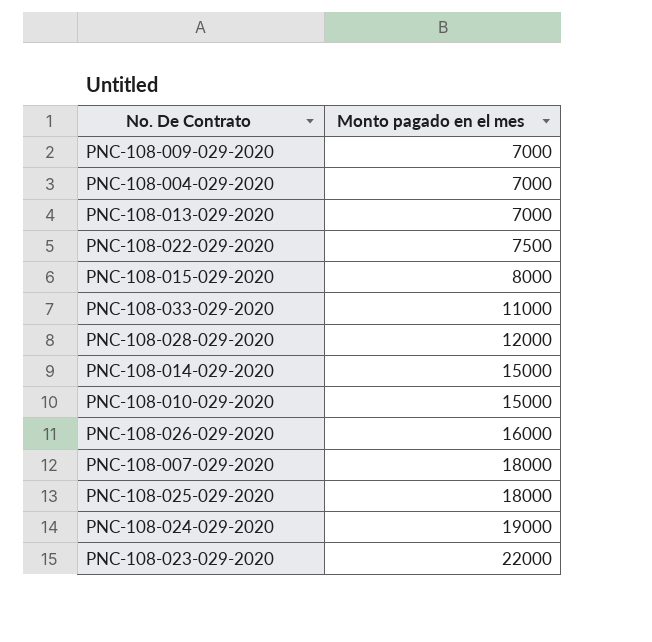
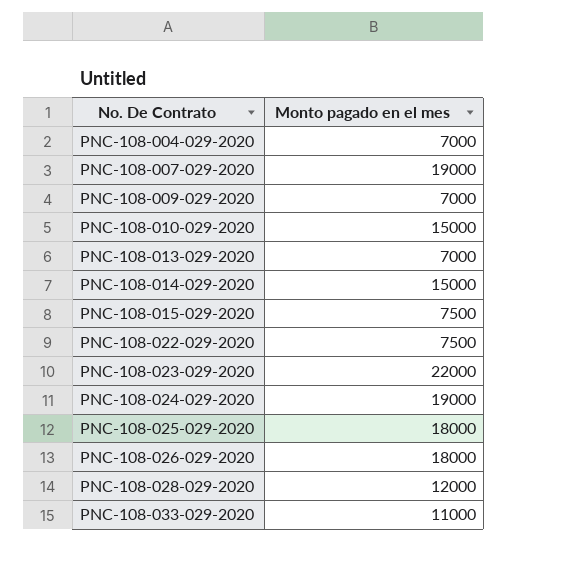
row order: Monto pagado en el mes ascending -> No. De Contrato ascending
PNC-108-007-029-2020 | Monto pagado en el mes: 18000 -> 19000
PNC-108-015-029-2020 | Monto pagado en el mes: 8000 -> 7500
PNC-108-026-029-2020 | Monto pagado en el mes: 16000 -> 18000

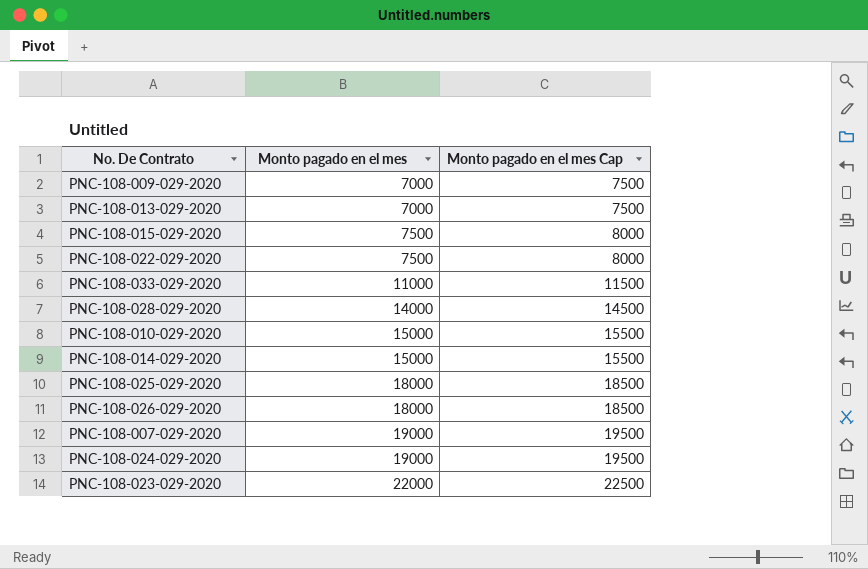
row order: No. De Contrato ascending -> Monto pagado en el mes ascending
column Monto pagado en el mes Cap | formula: none -> [Monto pagado en el mes] + 500
row PNC-108-004-029-2020: 7000 -> none
PNC-108-028-029-2020 | Monto pagado en el mes: 12000 -> 14000

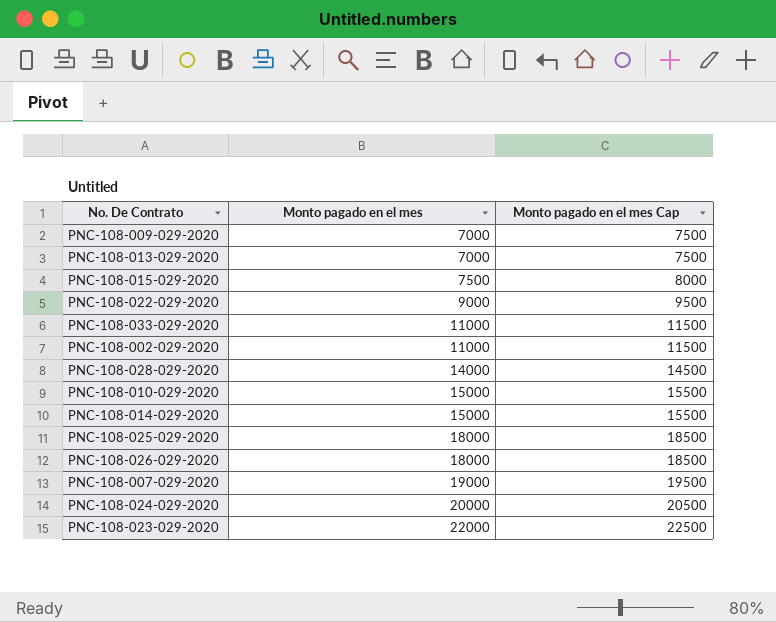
PNC-108-022-029-2020 | Monto pagado en el mes: 7500 -> 9000
PNC-108-022-029-2020 | Monto pagado en el mes Cap: 8000 -> 9500
row PNC-108-002-029-2020: none -> 11000 | 11500
PNC-108-024-029-2020 | Monto pagado en el mes: 19000 -> 20000
PNC-108-024-029-2020 | Monto pagado en el mes Cap: 19500 -> 20500

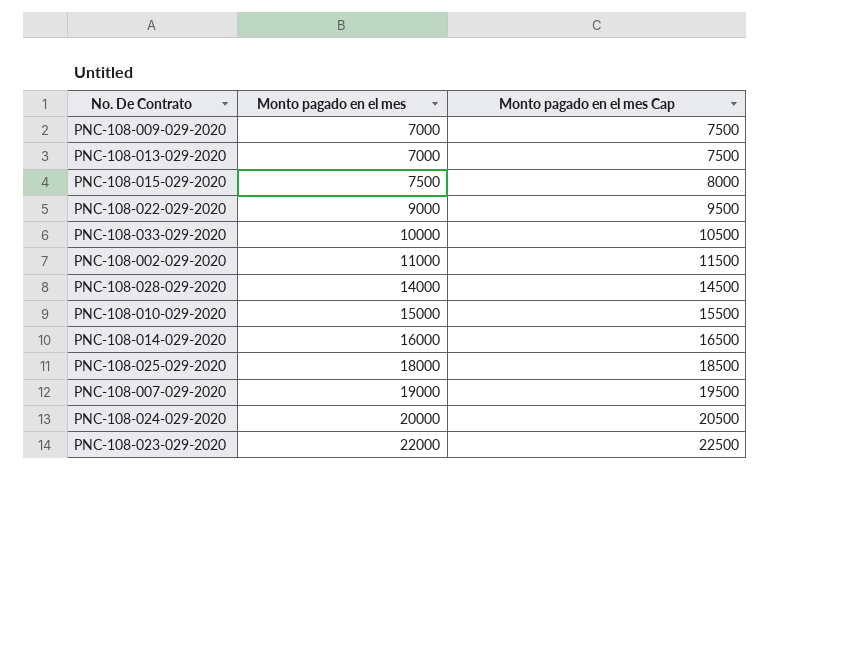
row PNC-108-026-029-2020: 18000 | 18500 -> none
PNC-108-033-029-2020 | Monto pagado en el mes: 11000 -> 10000
PNC-108-033-029-2020 | Monto pagado en el mes Cap: 11500 -> 10500
PNC-108-014-029-2020 | Monto pagado en el mes: 15000 -> 16000
PNC-108-014-029-2020 | Monto pagado en el mes Cap: 15500 -> 16500

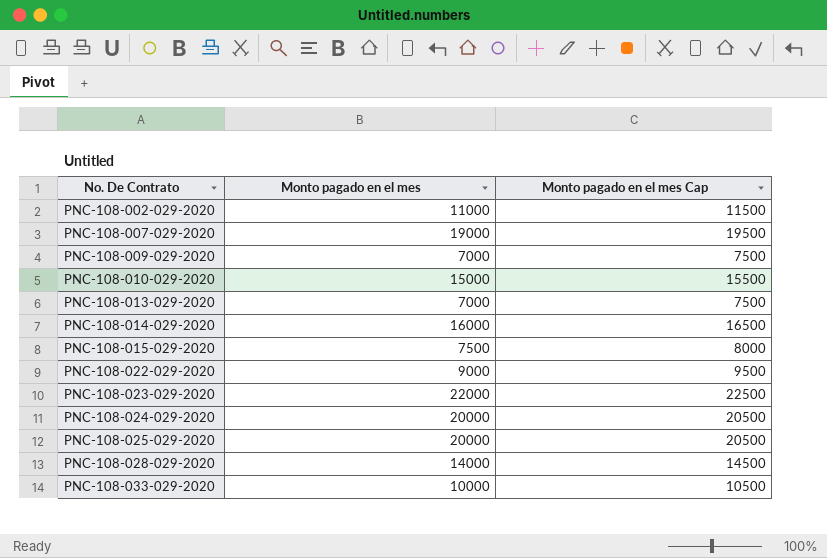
row order: Monto pagado en el mes ascending -> No. De Contrato ascending
PNC-108-025-029-2020 | Monto pagado en el mes: 18000 -> 20000
PNC-108-025-029-2020 | Monto pagado en el mes Cap: 18500 -> 20500

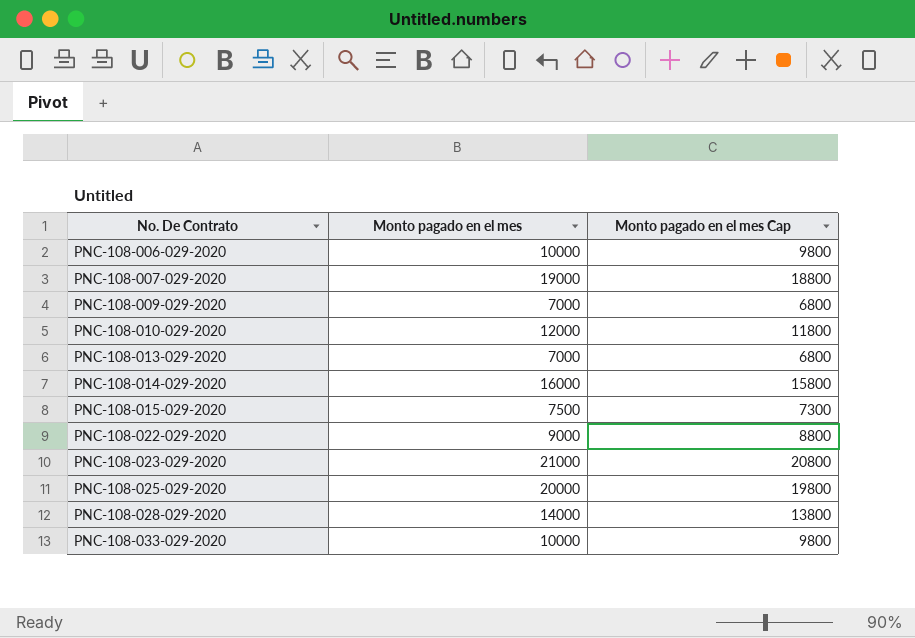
column Monto pagado en el mes Cap | formula: [Monto pagado en el mes] + 500 -> [Monto pagado en el mes] - 200
row PNC-108-002-029-2020: 11000 | 11500 -> none
row PNC-108-024-029-2020: 20000 | 20500 -> none
row PNC-108-006-029-2020: none -> 10000 | 9800
PNC-108-010-029-2020 | Monto pagado en el mes: 15000 -> 12000
PNC-108-023-029-2020 | Monto pagado en el mes: 22000 -> 21000

